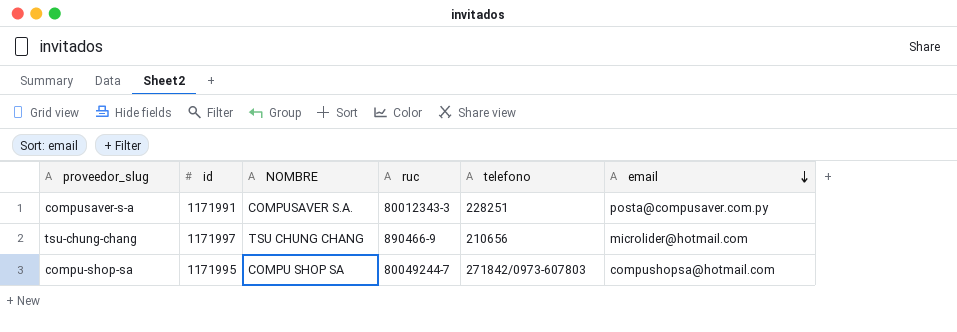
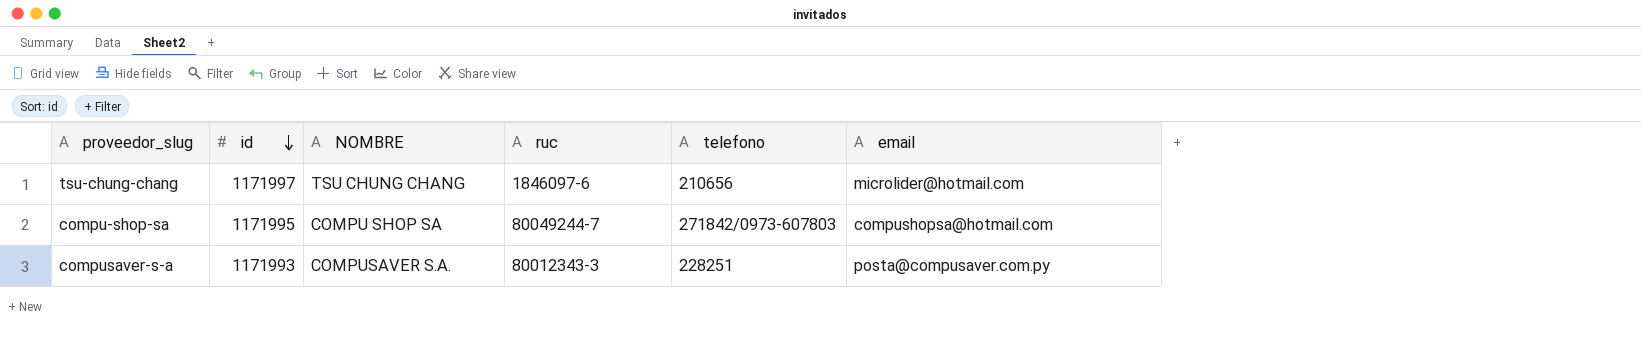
row order: email descending -> id descending
tsu-chung-chang | ruc: 890466-9 -> 1846097-6
compusaver-s-a | id: 1171991 -> 1171993

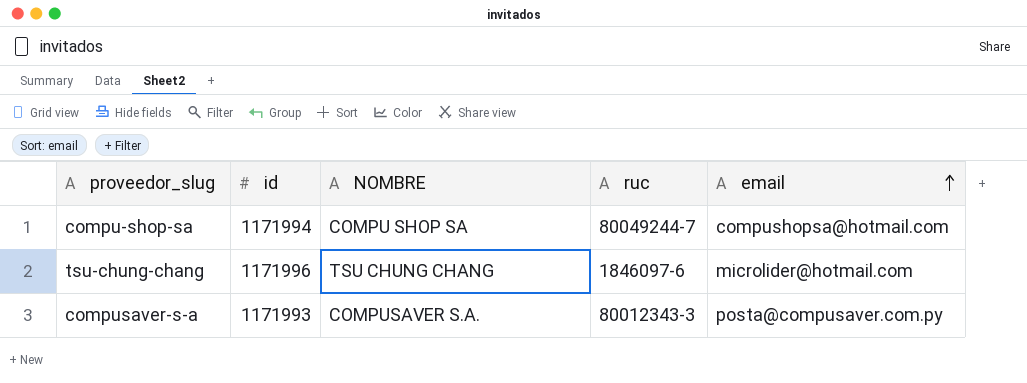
row order: id descending -> email ascending
column telefono | position: 5 -> none
compu-shop-sa | id: 1171995 -> 1171994
tsu-chung-chang | id: 1171997 -> 1171996

